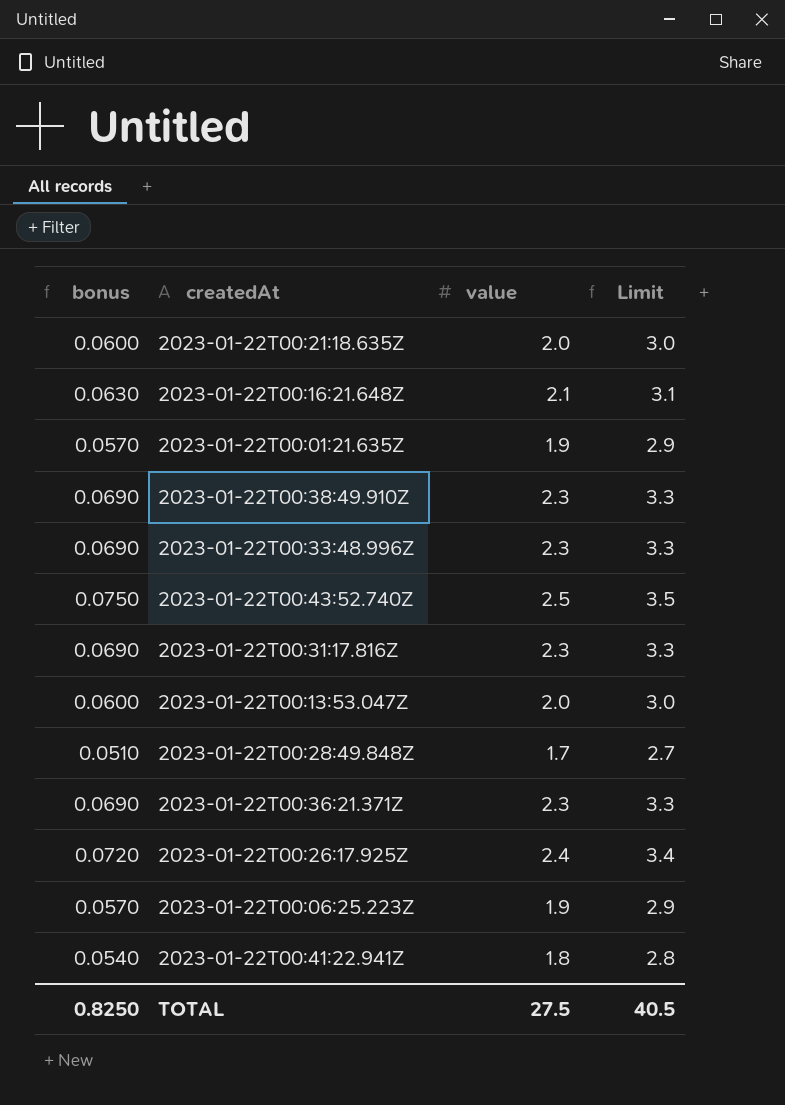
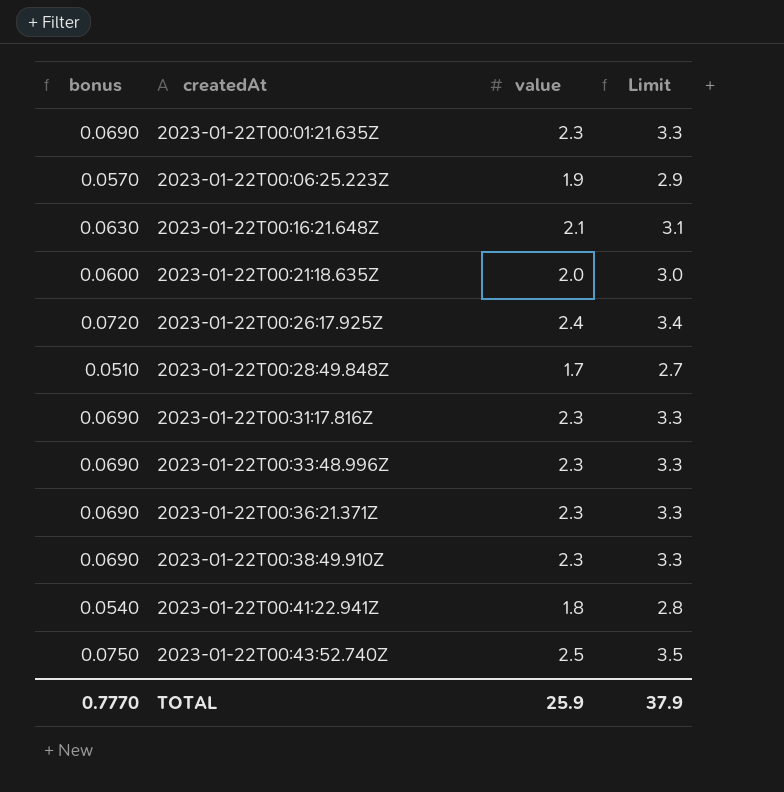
row order: none -> createdAt ascending
row 2023-01-22T00:13:53.047Z: 0.0600 | 2.0 | 3.0 -> none
2023-01-22T00:01:21.635Z | bonus: 0.0570 -> 0.0690
2023-01-22T00:01:21.635Z | value: 1.9 -> 2.3
2023-01-22T00:01:21.635Z | Limit: 2.9 -> 3.3
TOTAL | bonus: 0.8250 -> 0.7770
TOTAL | value: 27.5 -> 25.9
TOTAL | Limit: 40.5 -> 37.9

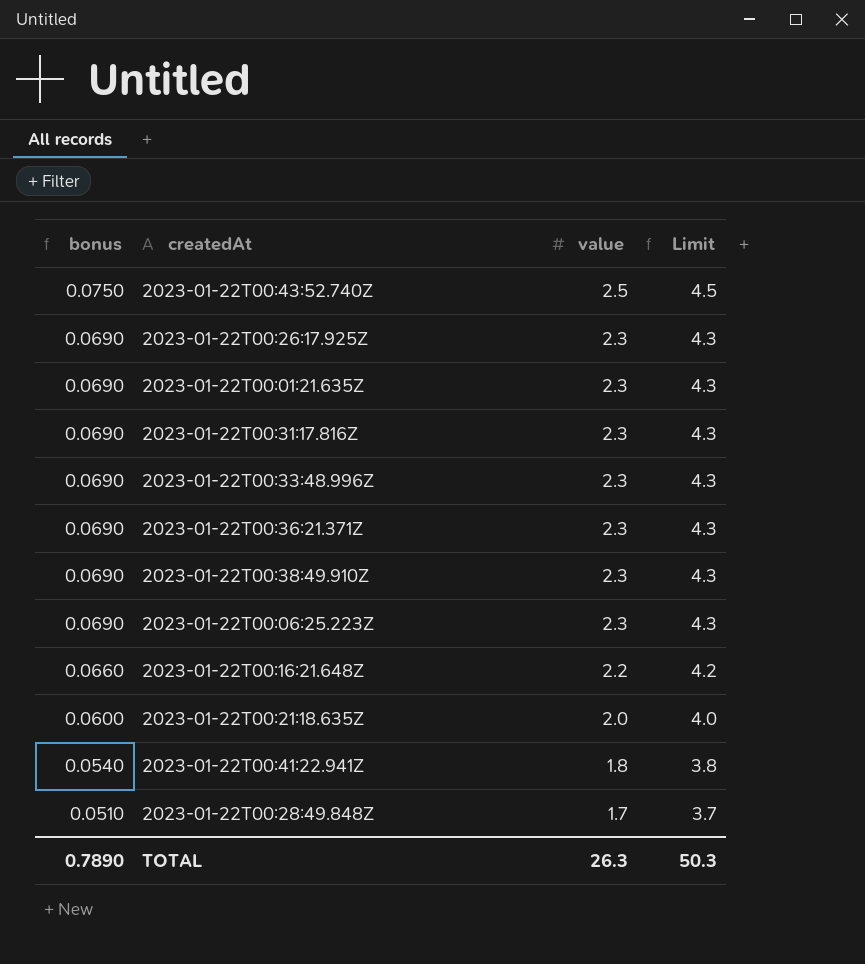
row order: createdAt ascending -> bonus descending
column Limit | formula: [value] + 1 -> [value] + 2
2023-01-22T00:26:17.925Z | bonus: 0.0720 -> 0.0690
2023-01-22T00:26:17.925Z | value: 2.4 -> 2.3
2023-01-22T00:06:25.223Z | bonus: 0.0570 -> 0.0690
2023-01-22T00:06:25.223Z | value: 1.9 -> 2.3
2023-01-22T00:16:21.648Z | bonus: 0.0630 -> 0.0660
2023-01-22T00:16:21.648Z | value: 2.1 -> 2.2
TOTAL | bonus: 0.7770 -> 0.7890
TOTAL | value: 25.9 -> 26.3
TOTAL | Limit: 37.9 -> 50.3

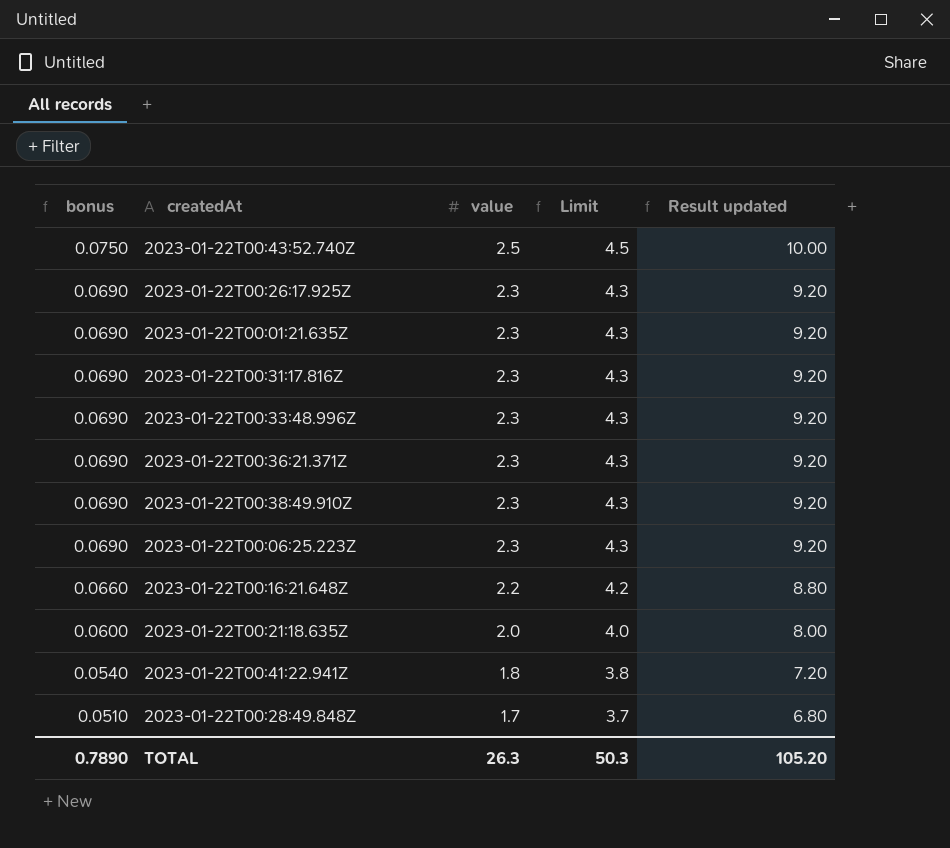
column Result updated | formula: none -> [value] * 4

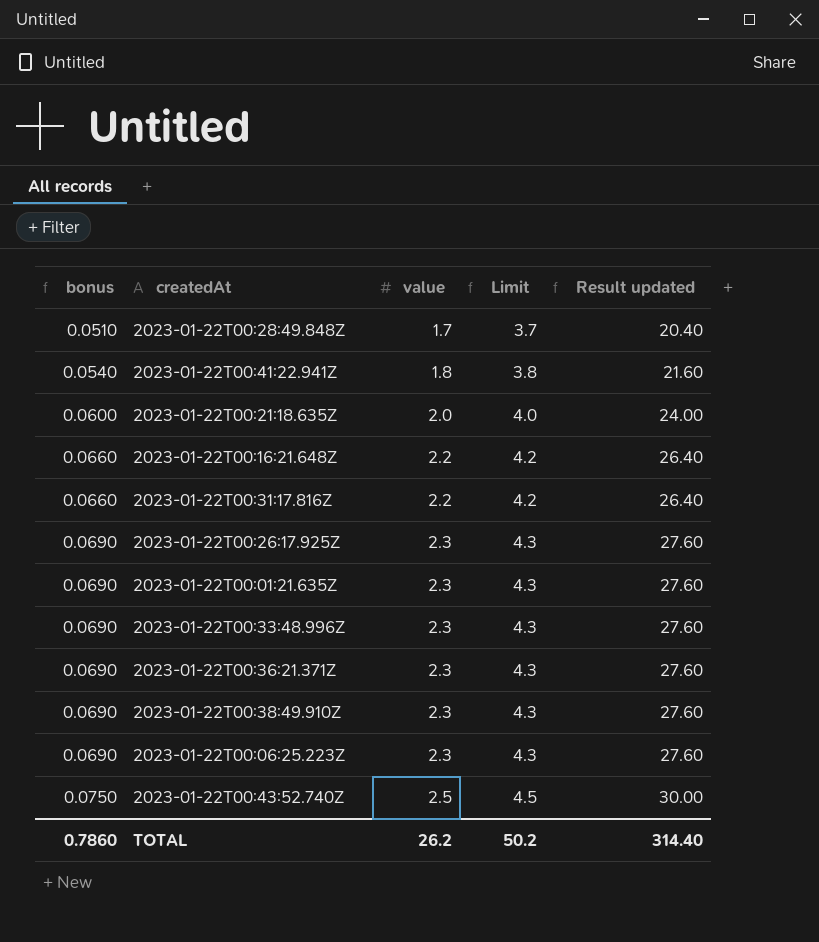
row order: bonus descending -> bonus ascending
column Result updated | formula: [value] * 4 -> [value] * 12
2023-01-22T00:31:17.816Z | bonus: 0.0690 -> 0.0660
2023-01-22T00:31:17.816Z | value: 2.3 -> 2.2
2023-01-22T00:31:17.816Z | Limit: 4.3 -> 4.2
TOTAL | bonus: 0.7890 -> 0.7860
TOTAL | value: 26.3 -> 26.2
TOTAL | Limit: 50.3 -> 50.2
TOTAL | Result updated: 105.20 -> 314.40

